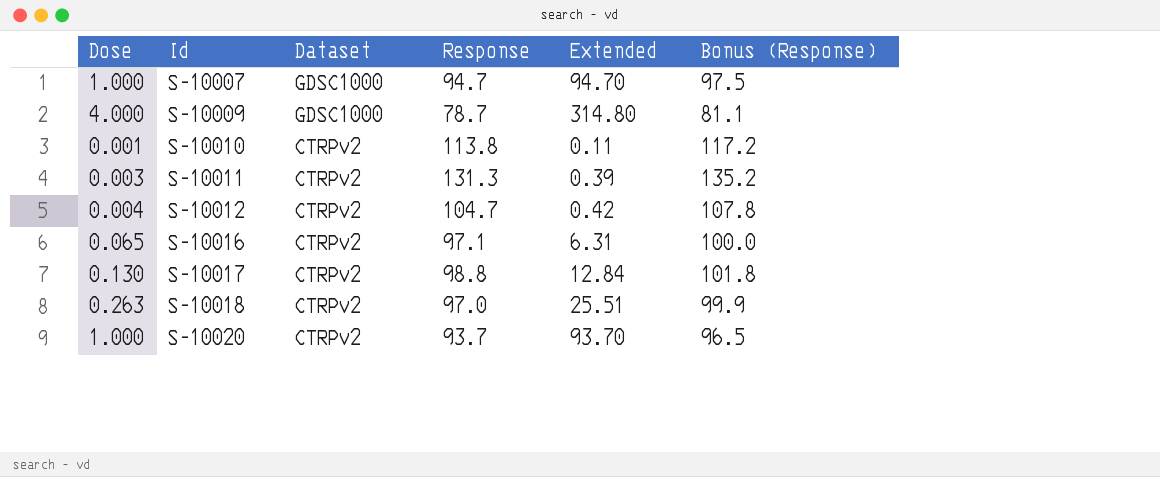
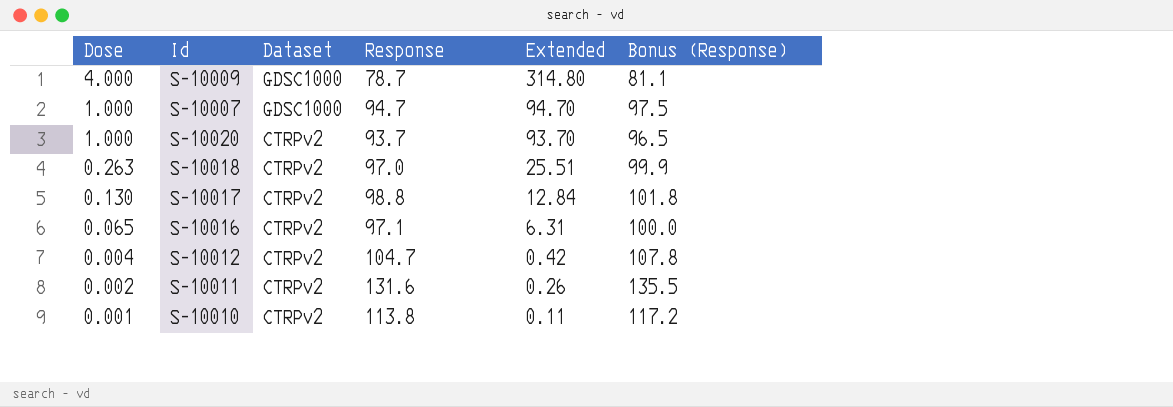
row order: Id ascending -> Dose descending
S-10011 | Dose: 0.003 -> 0.002
S-10011 | Response: 131.3 -> 131.6
S-10011 | Extended: 0.39 -> 0.26
S-10011 | Bonus (Response): 135.2 -> 135.5

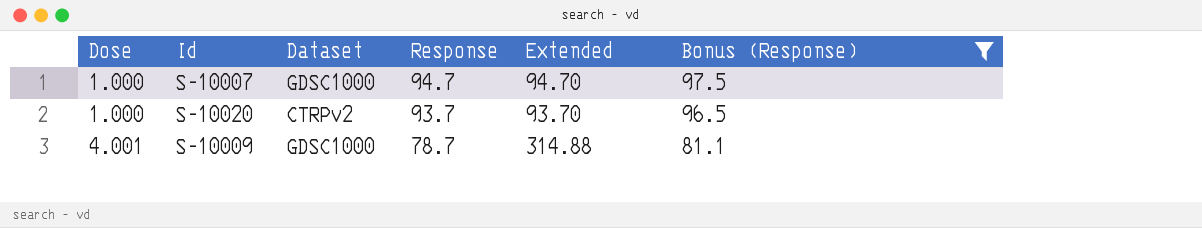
filter: none -> Bonus (Response) <= 97.5
row order: Dose descending -> Dose ascending
S-10009 | Dose: 4.000 -> 4.001
S-10009 | Extended: 314.80 -> 314.88

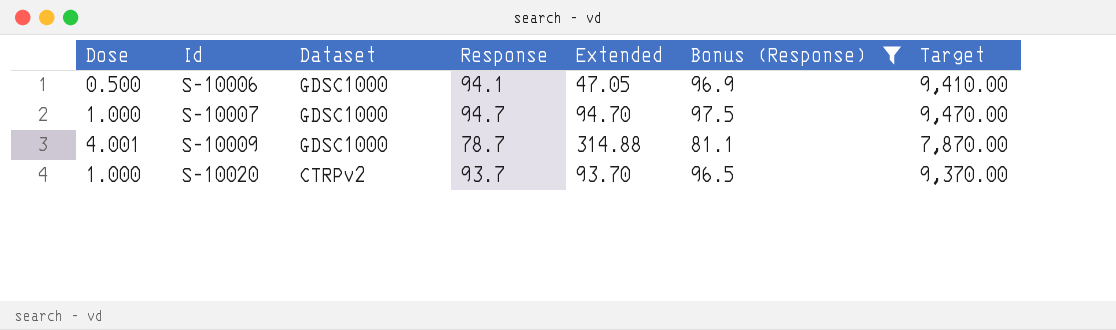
row order: Dose ascending -> Id ascending
column Target | formula: none -> [Response] * 100
row S-10006: none -> 0.500 | GDSC1000 | 94.1 | 47.05 | 96.9 | 9,410.00

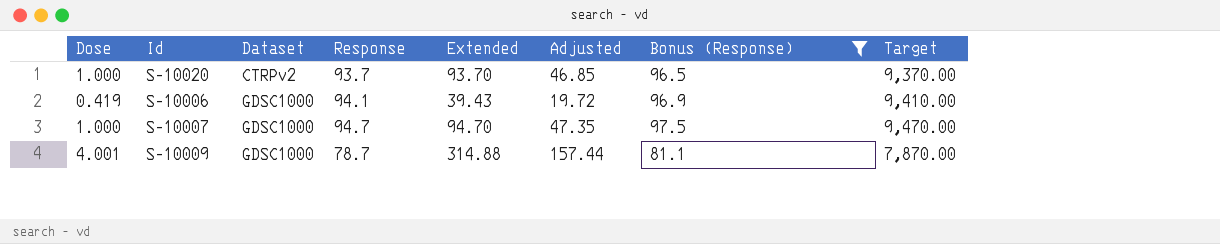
row order: Id ascending -> Dataset ascending
column Adjusted | formula: none -> [Extended] * 0.5
S-10006 | Dose: 0.500 -> 0.419
S-10006 | Extended: 47.05 -> 39.43

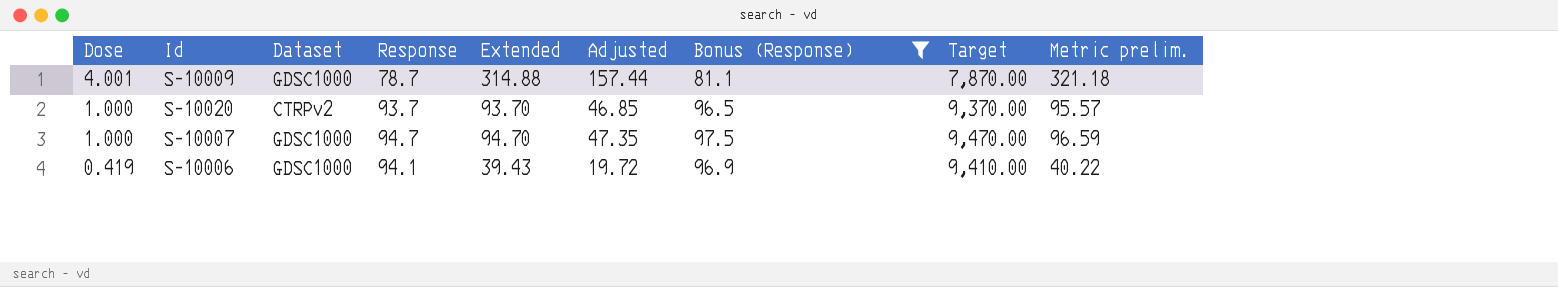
row order: Dataset ascending -> Dose descending
column Metric prelim. | formula: none -> [Extended] * 1.02

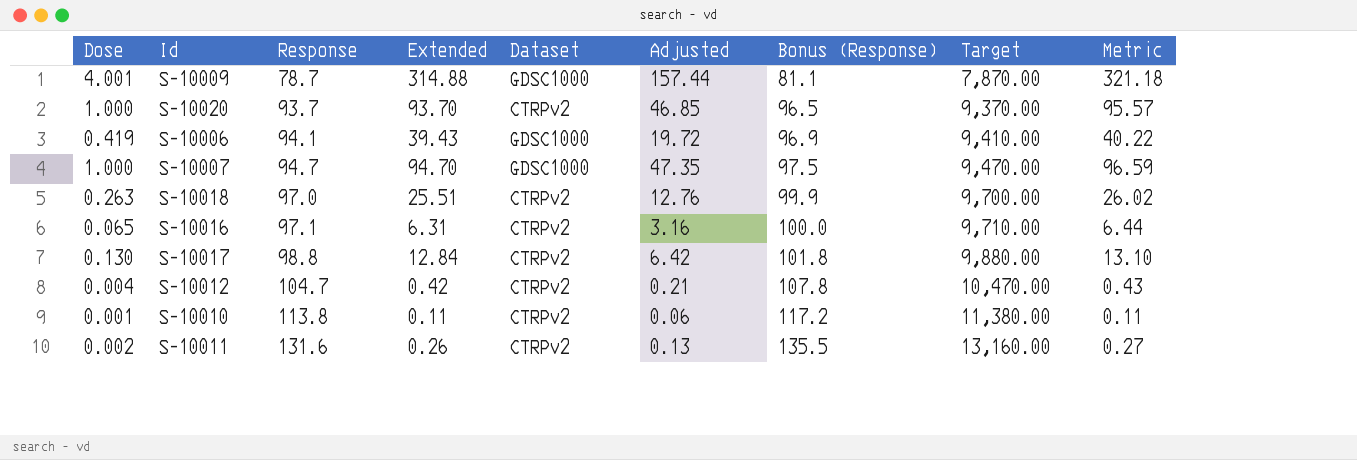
filter: Bonus (Response) <= 97.5 -> none
row order: Dose descending -> Response ascending
column Dataset | position: 3 -> 5
column name: Metric prelim. -> Metric

